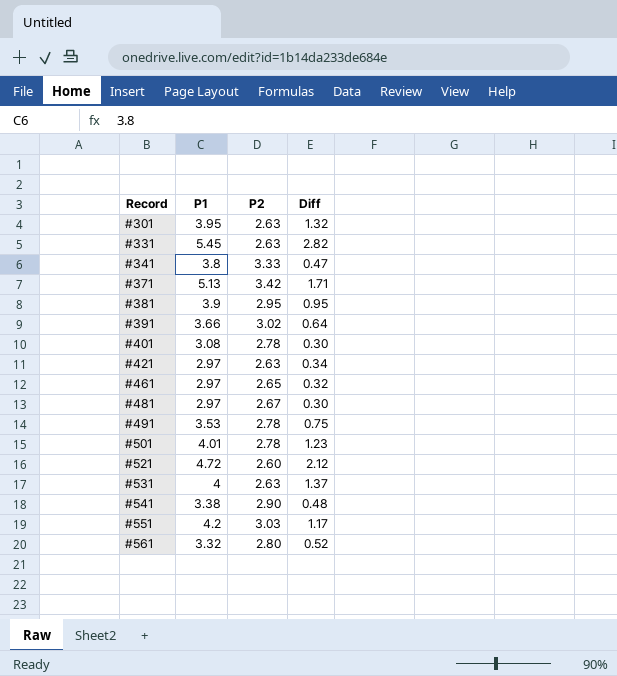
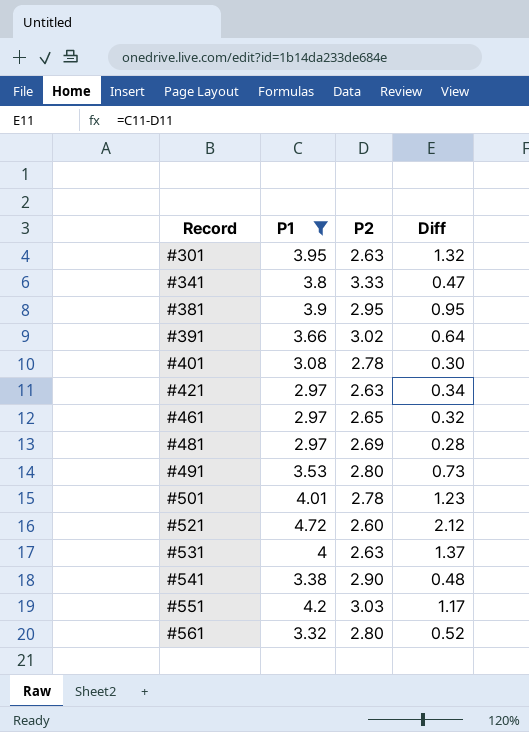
filter: none -> P1 <= 4.72
#481 | P2: 2.67 -> 2.69
#481 | Diff: 0.30 -> 0.28
#491 | P2: 2.78 -> 2.80
#491 | Diff: 0.75 -> 0.73

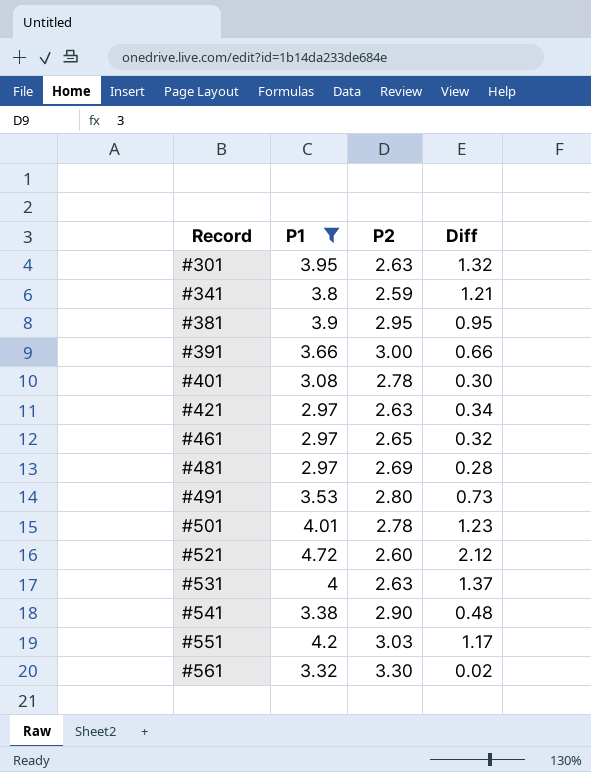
#341 | P2: 3.33 -> 2.59
#341 | Diff: 0.47 -> 1.21
#391 | P2: 3.02 -> 3.00
#391 | Diff: 0.64 -> 0.66
#561 | P2: 2.80 -> 3.30
#561 | Diff: 0.52 -> 0.02

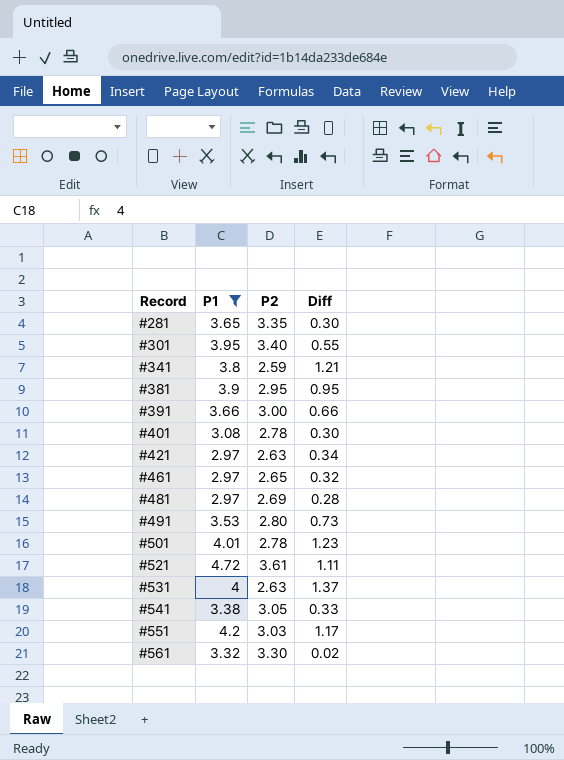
row #281: none -> 3.65 | 3.35 | 0.30
#301 | P2: 2.63 -> 3.40
#301 | Diff: 1.32 -> 0.55
#521 | P2: 2.60 -> 3.61
#521 | Diff: 2.12 -> 1.11
#541 | P2: 2.90 -> 3.05
#541 | Diff: 0.48 -> 0.33

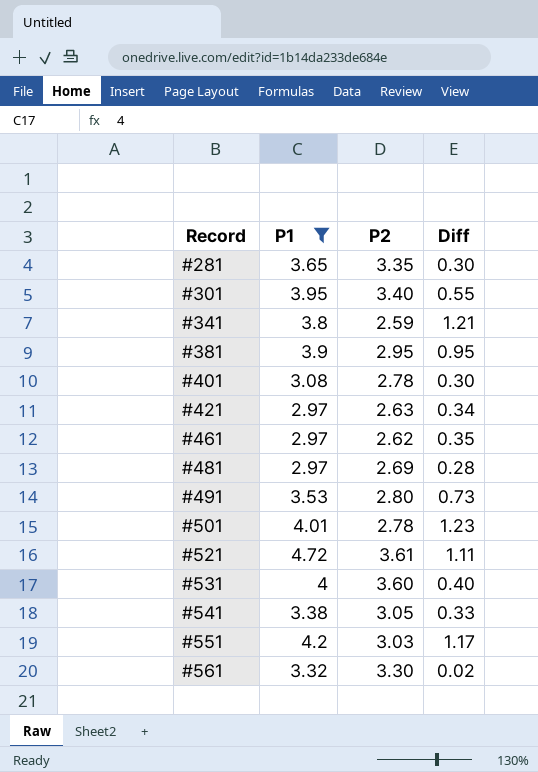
row #391: 3.66 | 3.00 | 0.66 -> none
#461 | P2: 2.65 -> 2.62
#461 | Diff: 0.32 -> 0.35
#531 | P2: 2.63 -> 3.60
#531 | Diff: 1.37 -> 0.40

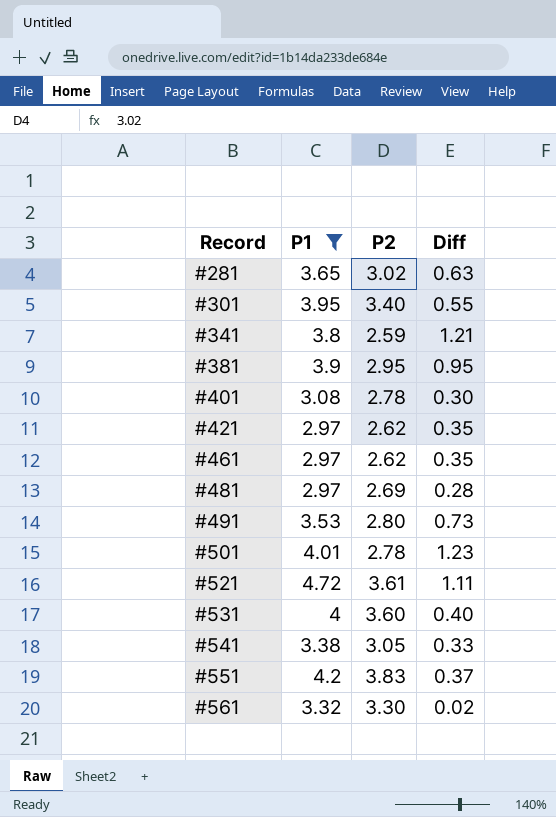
#281 | P2: 3.35 -> 3.02
#281 | Diff: 0.30 -> 0.63
#421 | P2: 2.63 -> 2.62
#421 | Diff: 0.34 -> 0.35
#551 | P2: 3.03 -> 3.83
#551 | Diff: 1.17 -> 0.37

